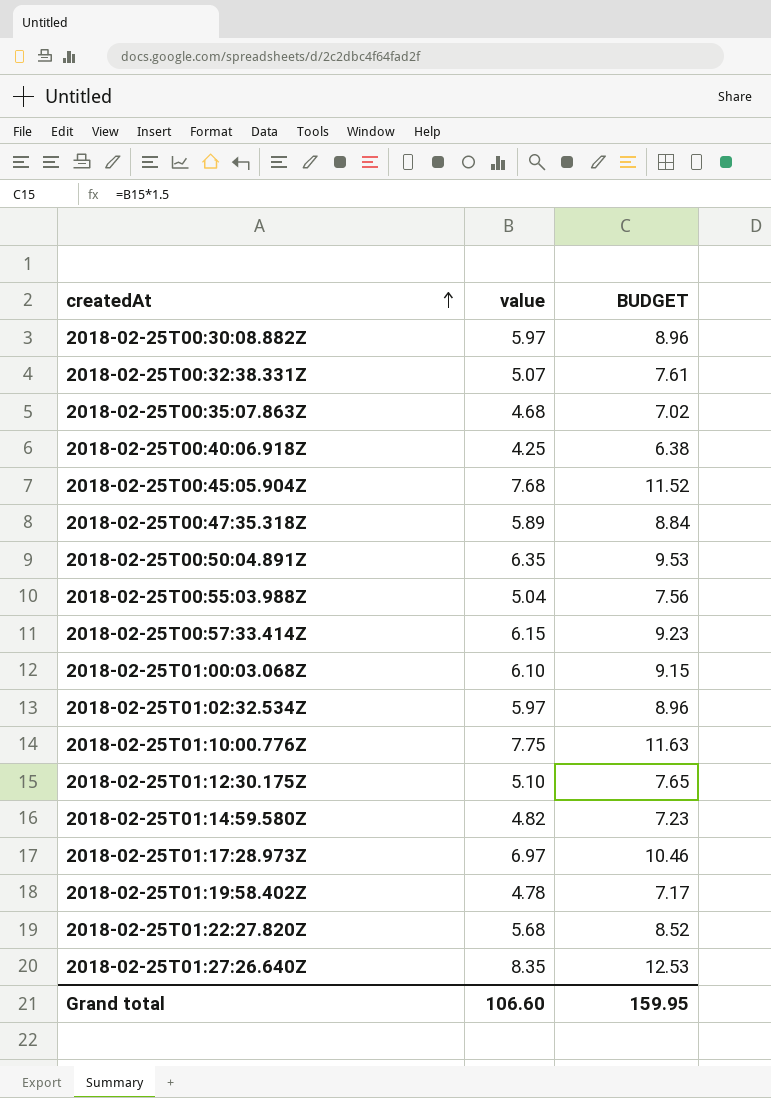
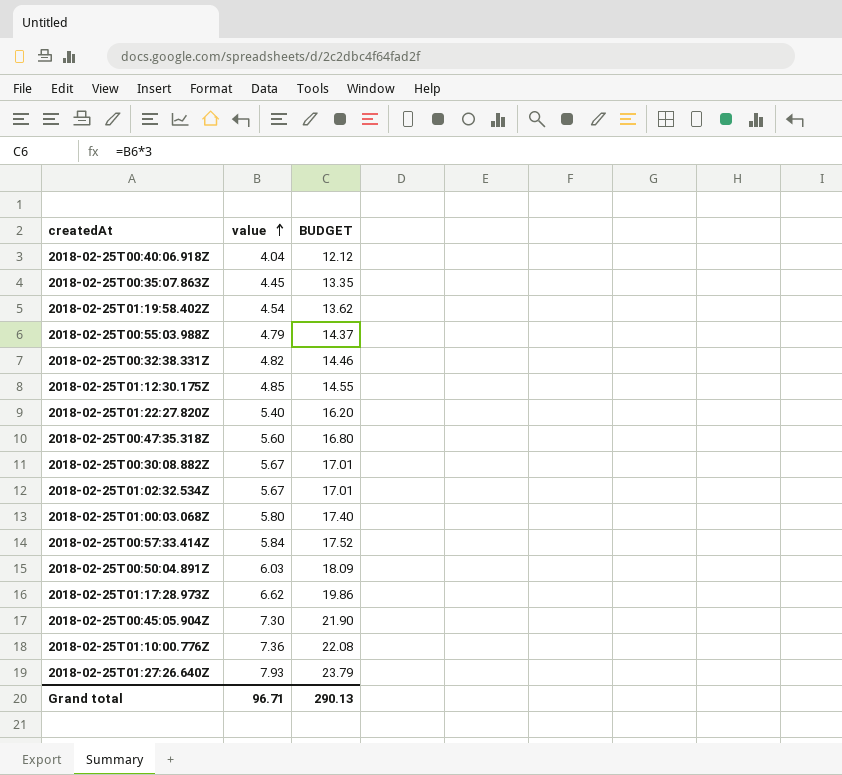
row order: createdAt ascending -> value ascending
column BUDGET | formula: [value] * 1.5 -> [value] * 3
row 2018-02-25T01:14:59.580Z: 4.82 | 7.23 -> none
2018-02-25T00:40:06.918Z | value: 4.25 -> 4.04
2018-02-25T00:35:07.863Z | value: 4.68 -> 4.45
2018-02-25T01:19:58.402Z | value: 4.78 -> 4.54
2018-02-25T00:55:03.988Z | value: 5.04 -> 4.79
2018-02-25T00:32:38.331Z | value: 5.07 -> 4.82
2018-02-25T01:12:30.175Z | value: 5.10 -> 4.85
2018-02-25T01:22:27.820Z | value: 5.68 -> 5.40
2018-02-25T00:47:35.318Z | value: 5.89 -> 5.60
2018-02-25T00:30:08.882Z | value: 5.97 -> 5.67
2018-02-25T01:02:32.534Z | value: 5.97 -> 5.67
2018-02-25T01:00:03.068Z | value: 6.10 -> 5.80
2018-02-25T00:57:33.414Z | value: 6.15 -> 5.84
2018-02-25T00:50:04.891Z | value: 6.35 -> 6.03
2018-02-25T01:17:28.973Z | value: 6.97 -> 6.62
2018-02-25T00:45:05.904Z | value: 7.68 -> 7.30
2018-02-25T01:10:00.776Z | value: 7.75 -> 7.36
2018-02-25T01:27:26.640Z | value: 8.35 -> 7.93
Grand total | value: 106.60 -> 96.71
Grand total | BUDGET: 159.95 -> 290.13

